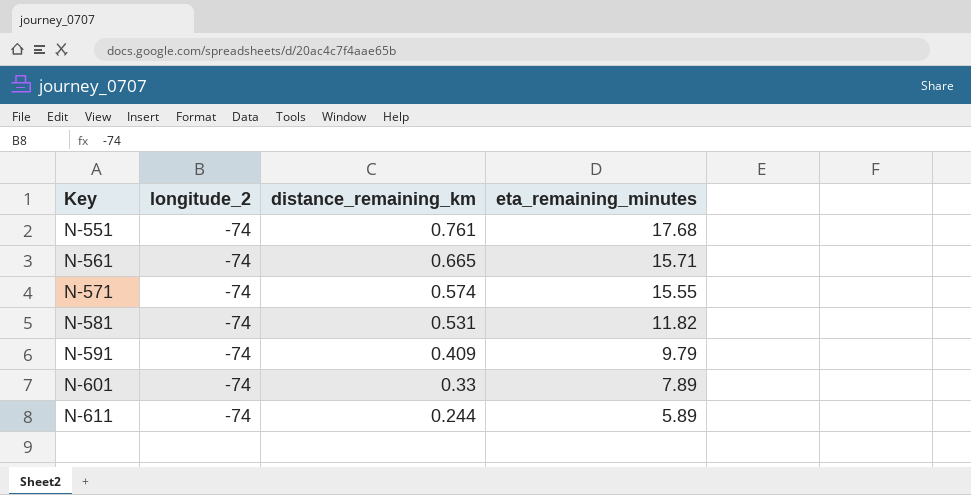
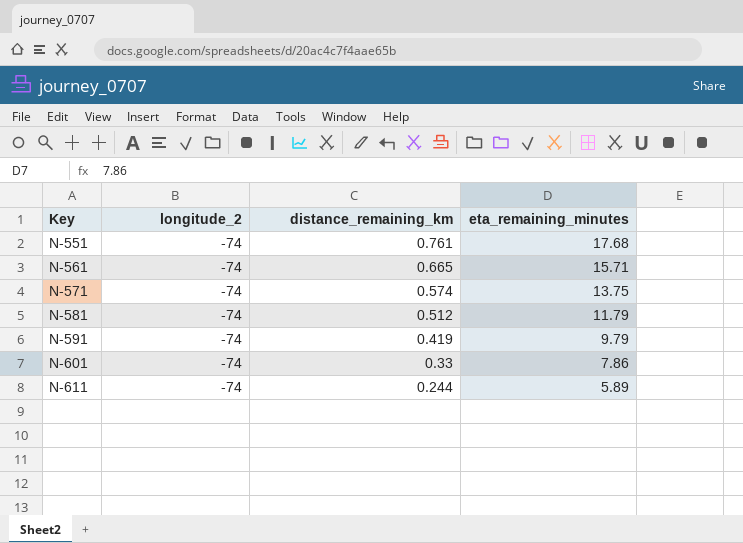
N-571 | eta_remaining_minutes: 15.55 -> 13.75
N-581 | distance_remaining_km: 0.531 -> 0.512
N-581 | eta_remaining_minutes: 11.82 -> 11.79
N-591 | distance_remaining_km: 0.409 -> 0.419
N-601 | eta_remaining_minutes: 7.89 -> 7.86

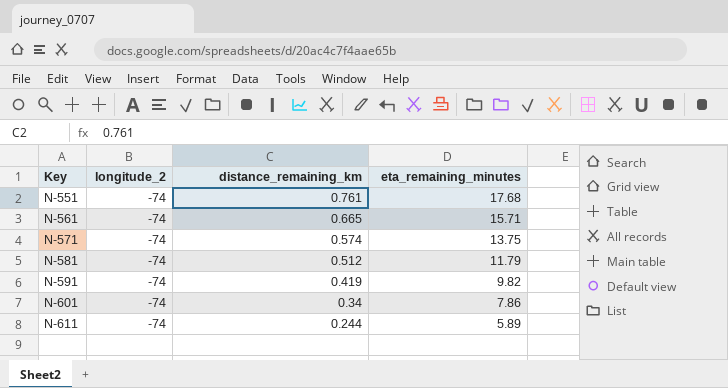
N-591 | eta_remaining_minutes: 9.79 -> 9.82
N-601 | distance_remaining_km: 0.33 -> 0.34

